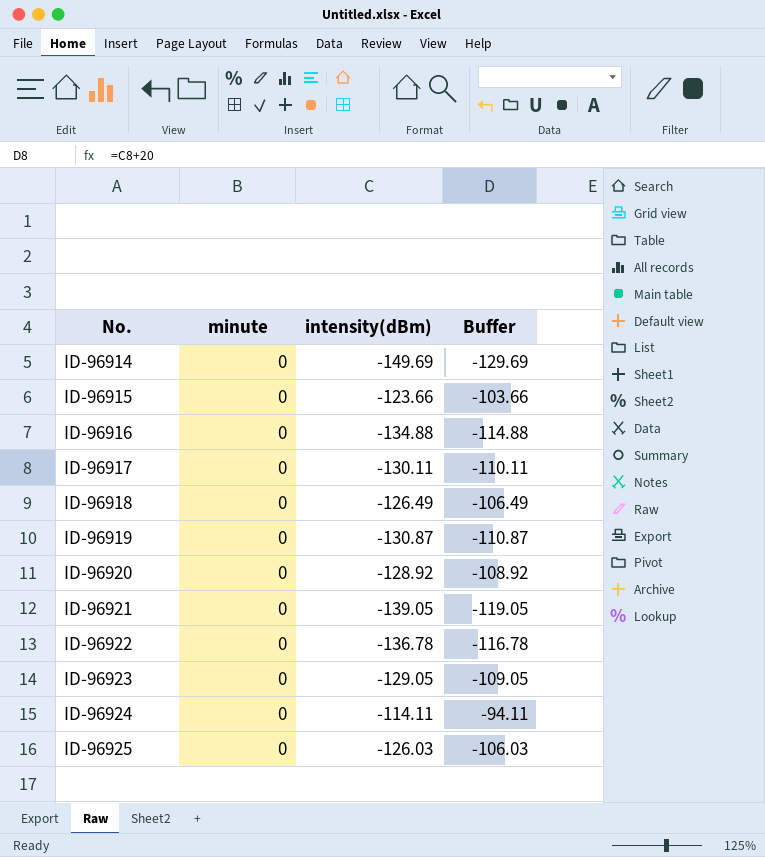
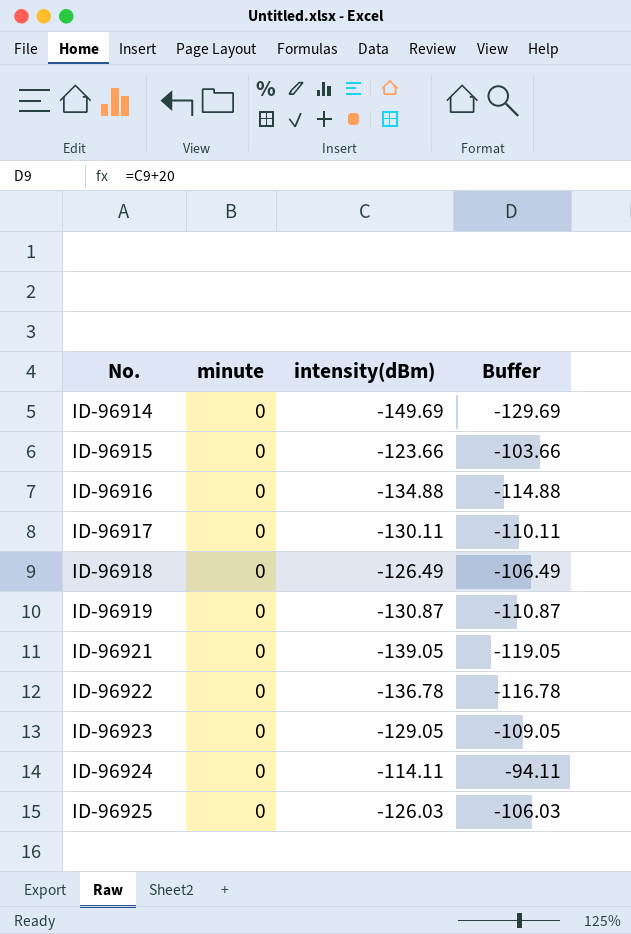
row ID-96920: 0 | -128.92 | -108.92 -> none

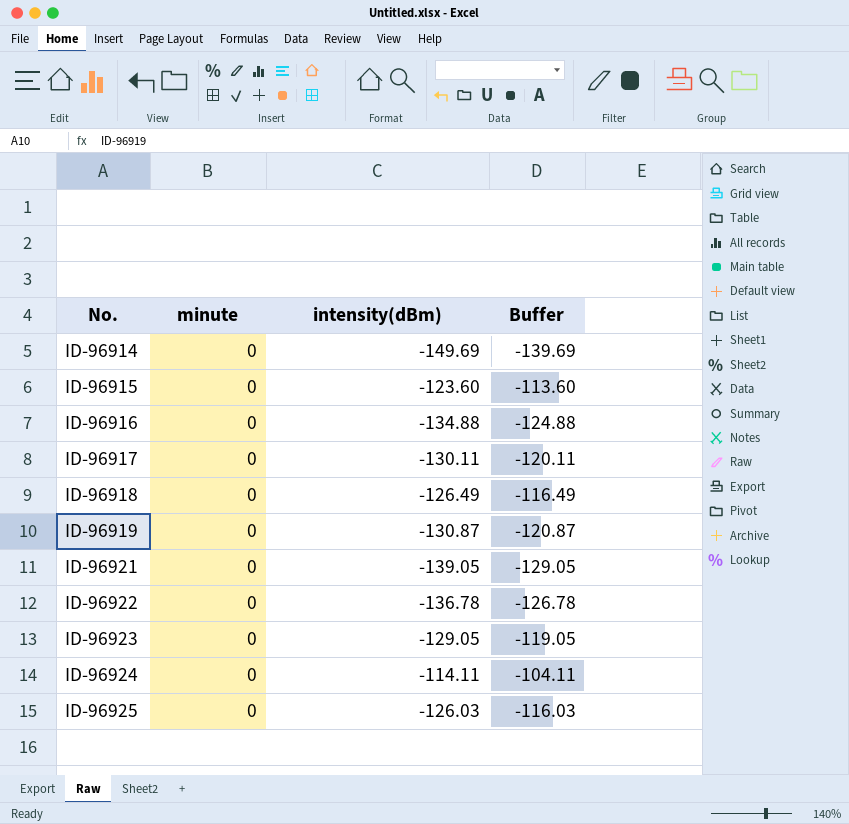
column Buffer | formula: [intensity(dBm)] + 20 -> [intensity(dBm)] + 10
ID-96915 | intensity(dBm): -123.66 -> -123.60

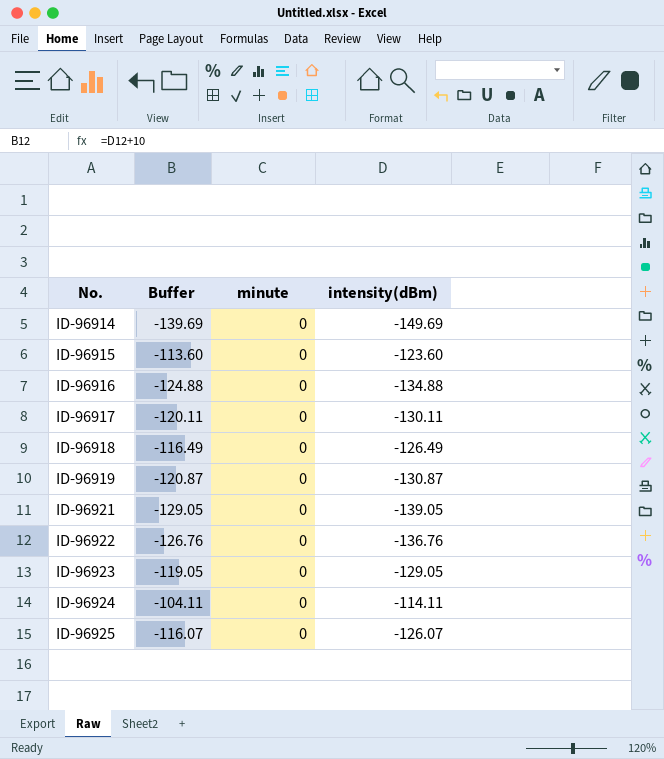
column Buffer | position: 4 -> 2
ID-96922 | Buffer: -126.78 -> -126.76
ID-96922 | intensity(dBm): -136.78 -> -136.76
ID-96925 | Buffer: -116.03 -> -116.07
ID-96925 | intensity(dBm): -126.03 -> -126.07

